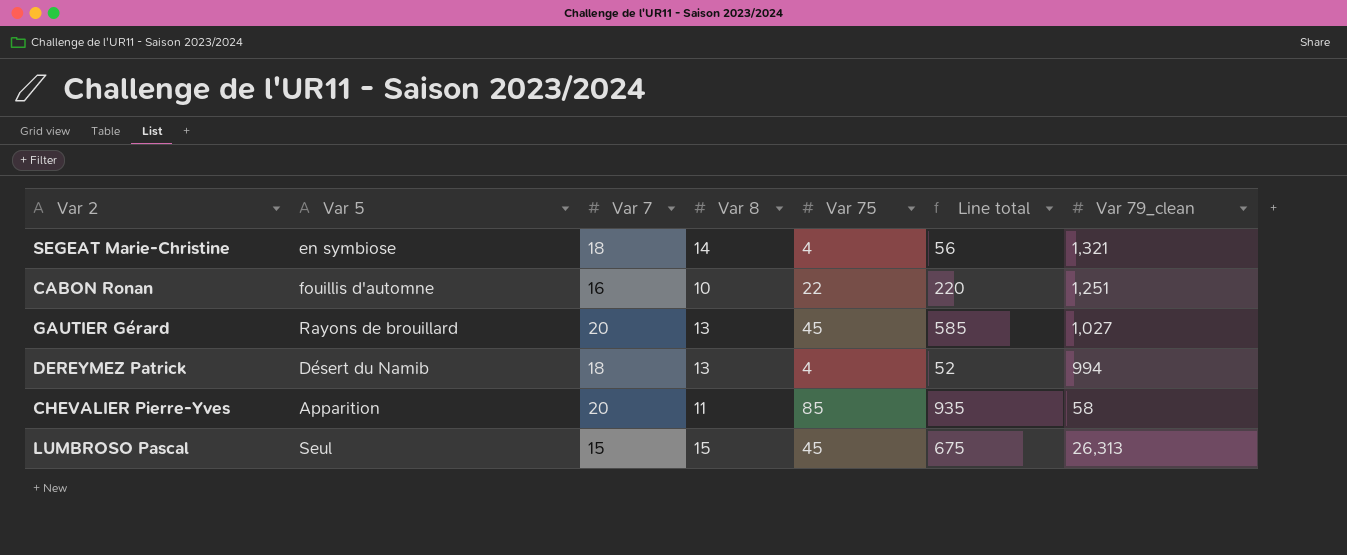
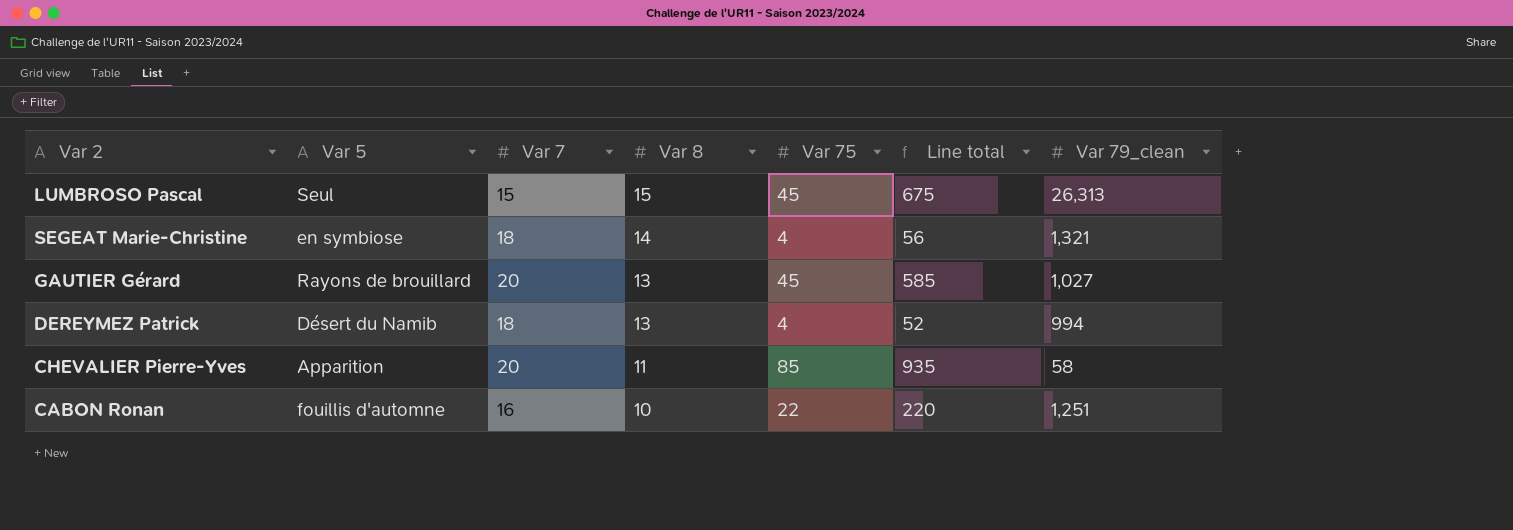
row order: none -> Var 8 descending

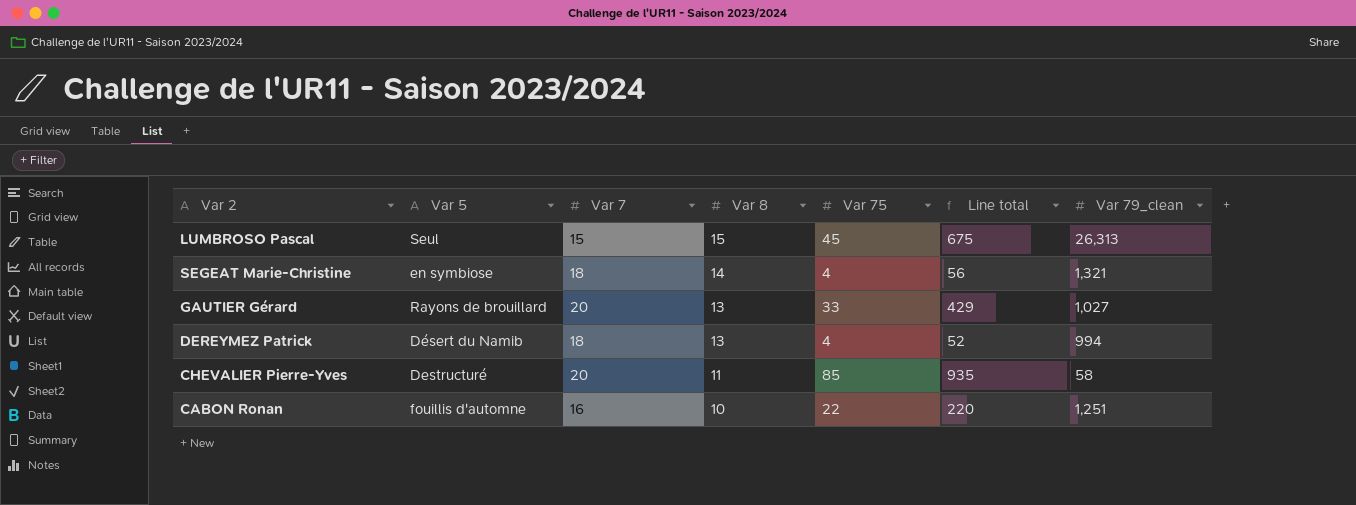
GAUTIER Gérard | Var 75: 45 -> 33
GAUTIER Gérard | Line total: 585 -> 429
CHEVALIER Pierre-Yves | Var 5: Apparition -> Destructuré

